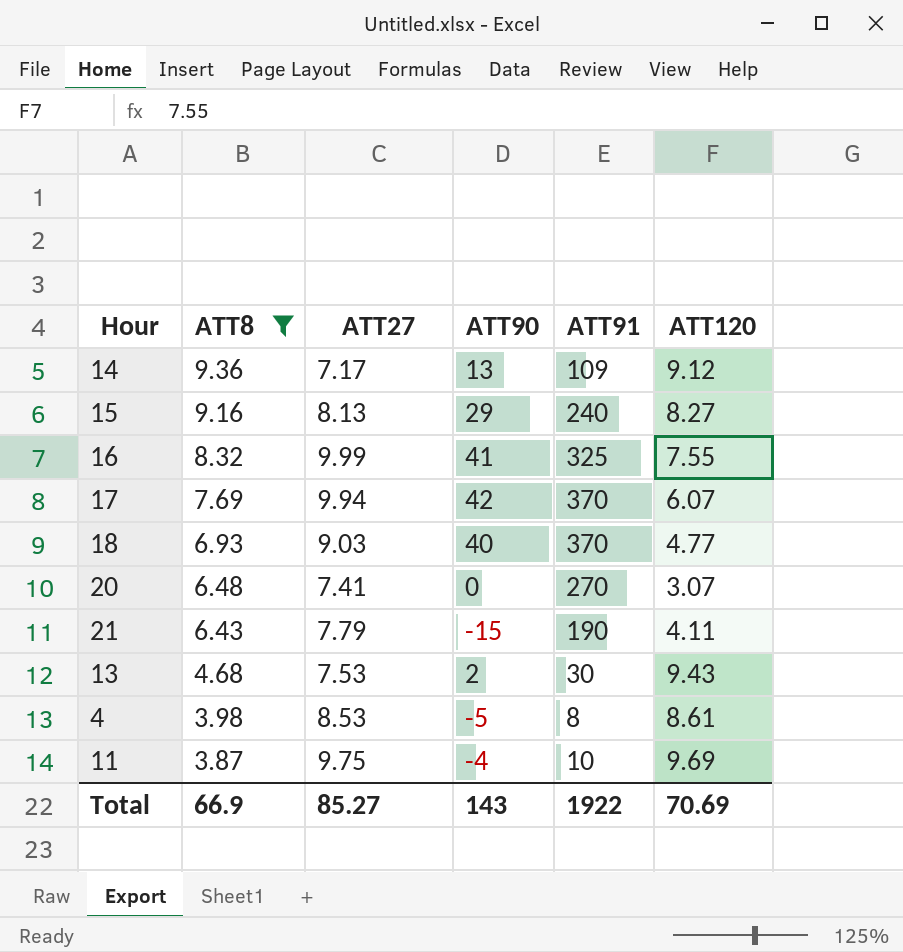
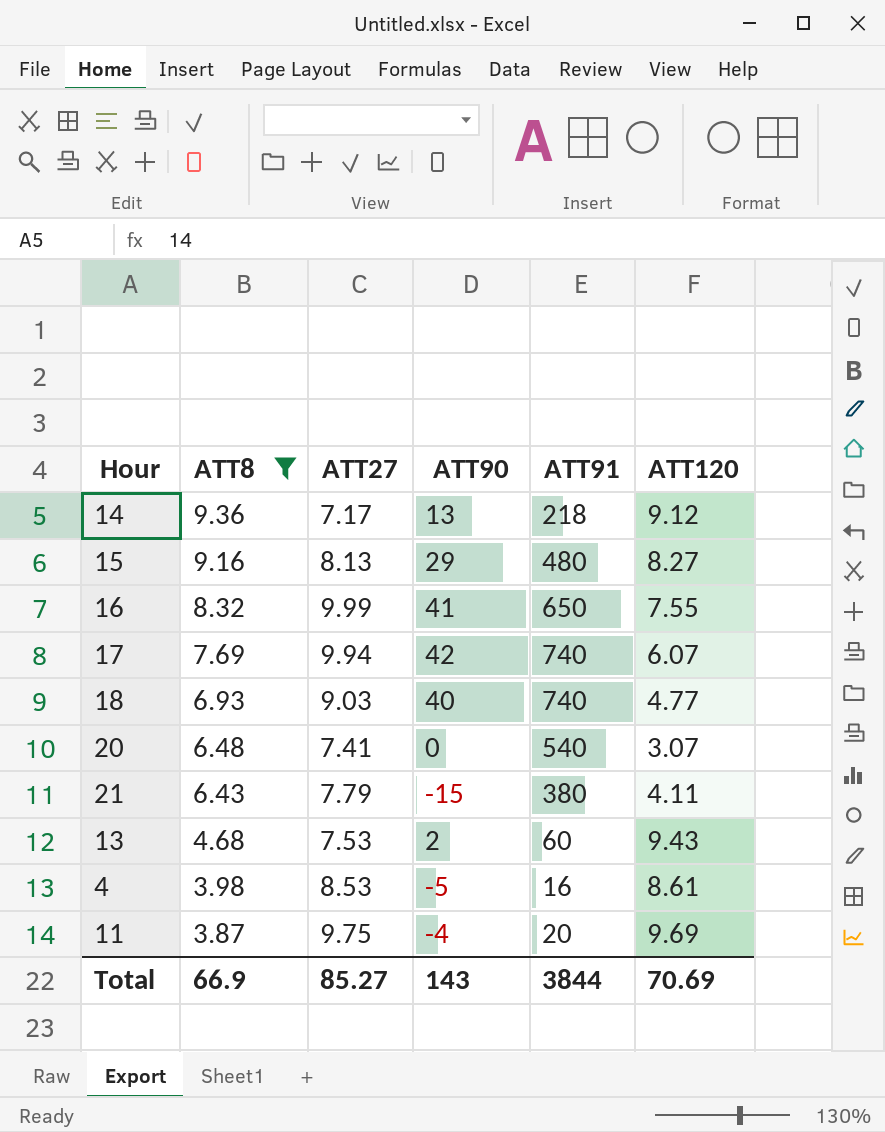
14 | ATT91: 109 -> 218
15 | ATT91: 240 -> 480
16 | ATT91: 325 -> 650
17 | ATT91: 370 -> 740
18 | ATT91: 370 -> 740
20 | ATT91: 270 -> 540
21 | ATT91: 190 -> 380
13 | ATT91: 30 -> 60
4 | ATT91: 8 -> 16
11 | ATT91: 10 -> 20
Total | ATT91: 1922 -> 3844

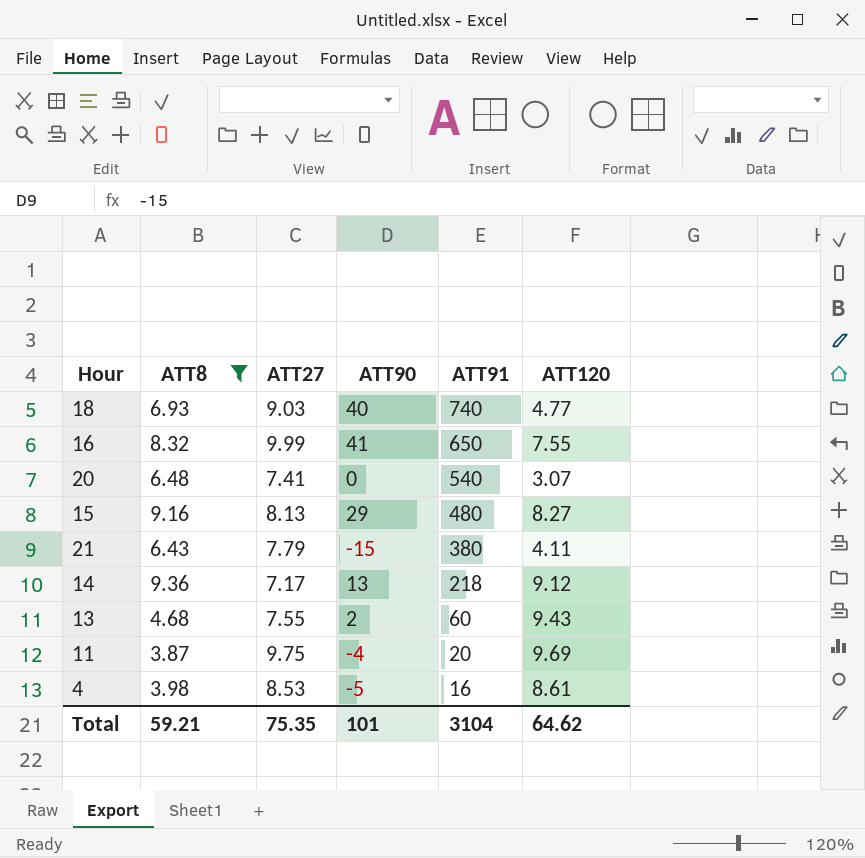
row order: ATT8 descending -> ATT91 descending
row 17: 7.69 | 9.94 | 42 | 740 | 6.07 -> none
13 | ATT27: 7.53 -> 7.55
Total | ATT8: 66.9 -> 59.21
Total | ATT27: 85.27 -> 75.35
Total | ATT90: 143 -> 101
Total | ATT91: 3844 -> 3104
Total | ATT120: 70.69 -> 64.62

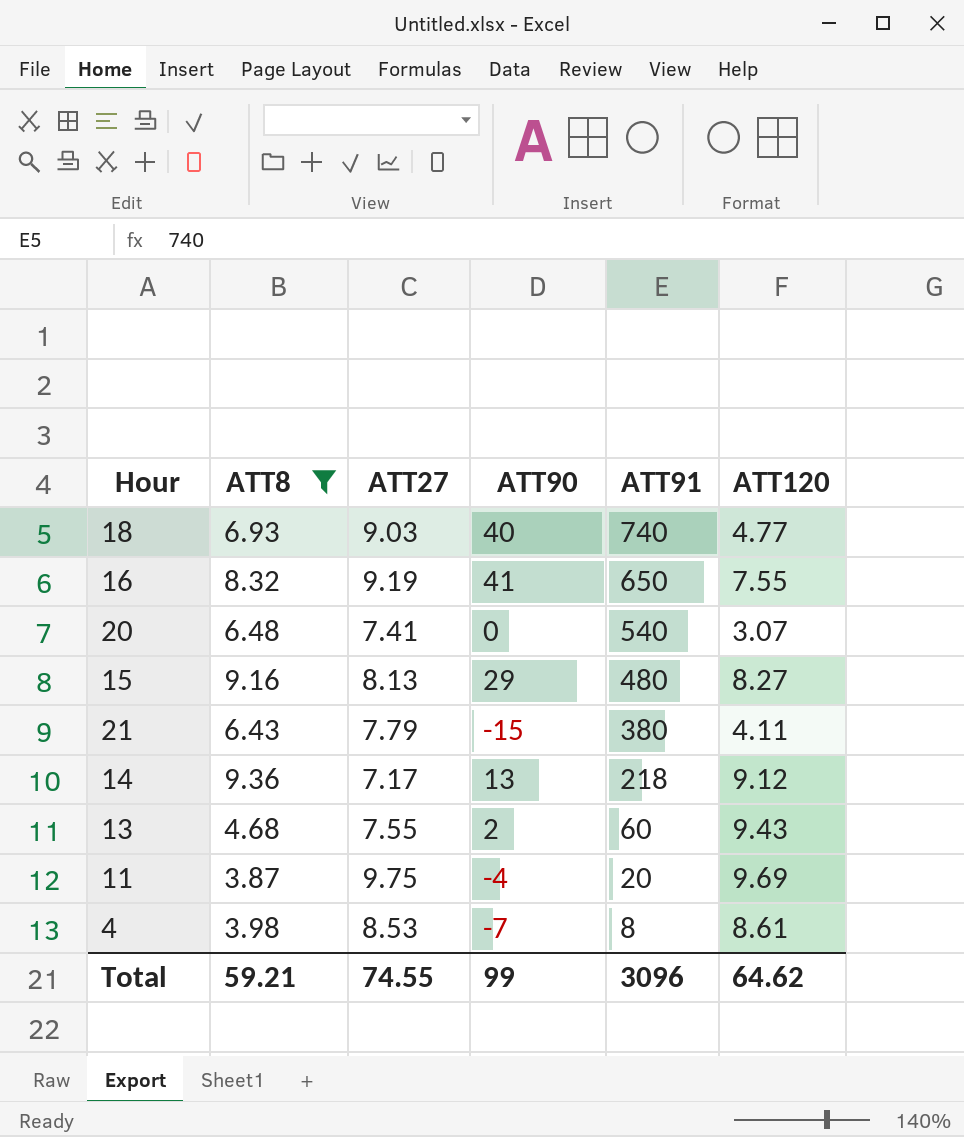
16 | ATT27: 9.99 -> 9.19
4 | ATT90: -5 -> -7
4 | ATT91: 16 -> 8
Total | ATT27: 75.35 -> 74.55
Total | ATT90: 101 -> 99
Total | ATT91: 3104 -> 3096

